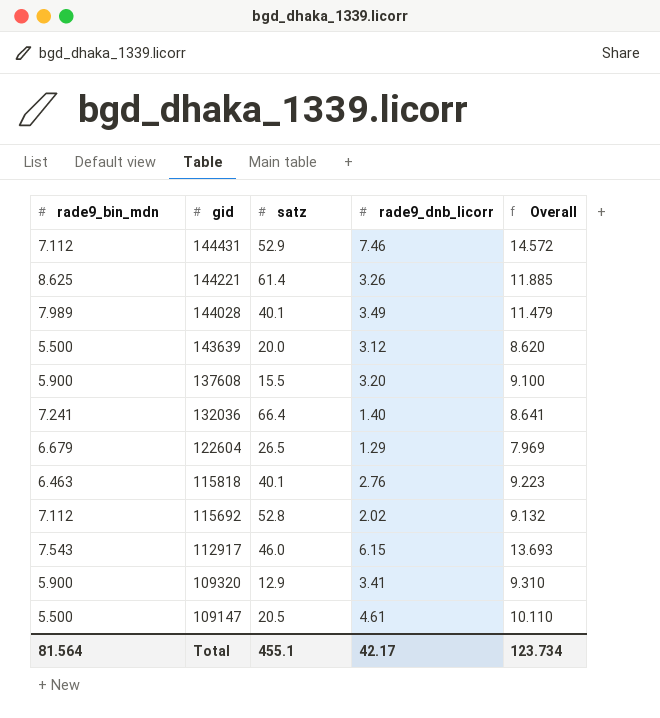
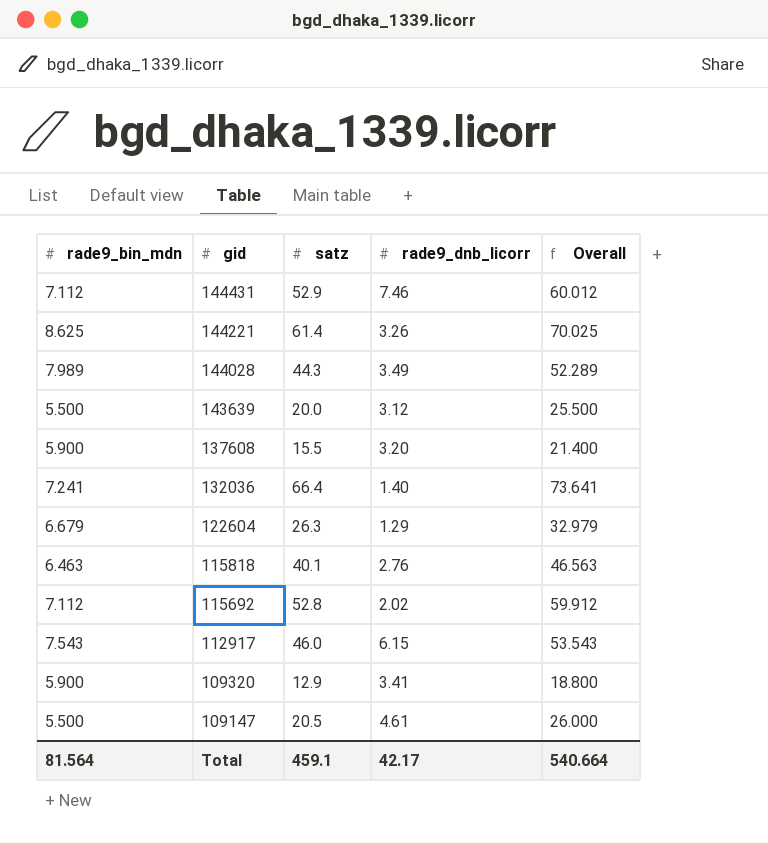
column Overall | formula: [rade9_bin_mdn] + [rade9_dnb_licorr] -> [rade9_bin_mdn] + [satz]
144028 | satz: 40.1 -> 44.3
122604 | satz: 26.5 -> 26.3
Total | satz: 455.1 -> 459.1
Total | Overall: 123.734 -> 540.664

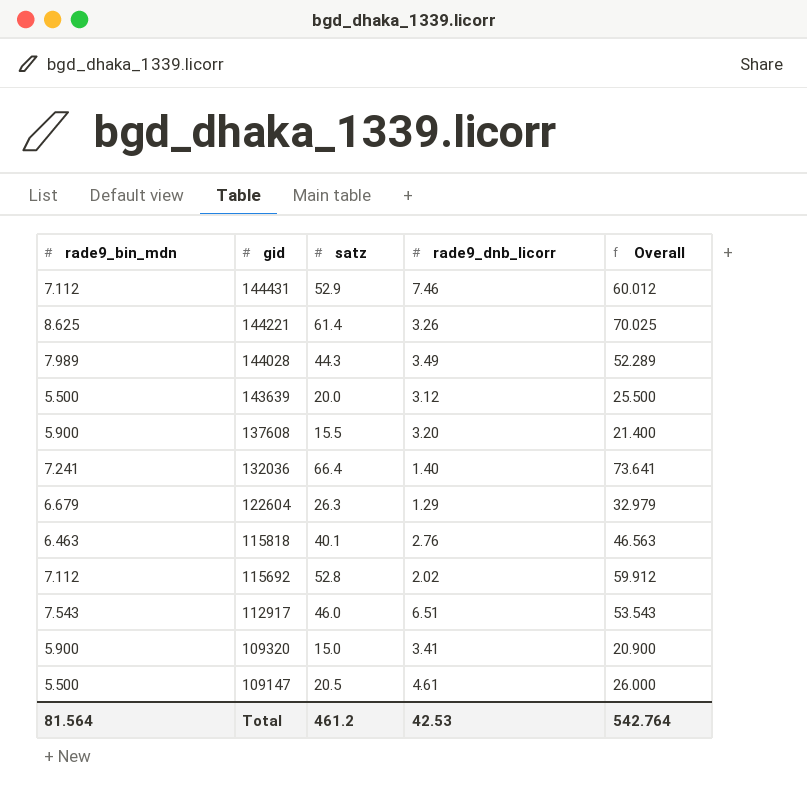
112917 | rade9_dnb_licorr: 6.15 -> 6.51
109320 | satz: 12.9 -> 15.0
109320 | Overall: 18.800 -> 20.900
Total | satz: 459.1 -> 461.2
Total | rade9_dnb_licorr: 42.17 -> 42.53
Total | Overall: 540.664 -> 542.764

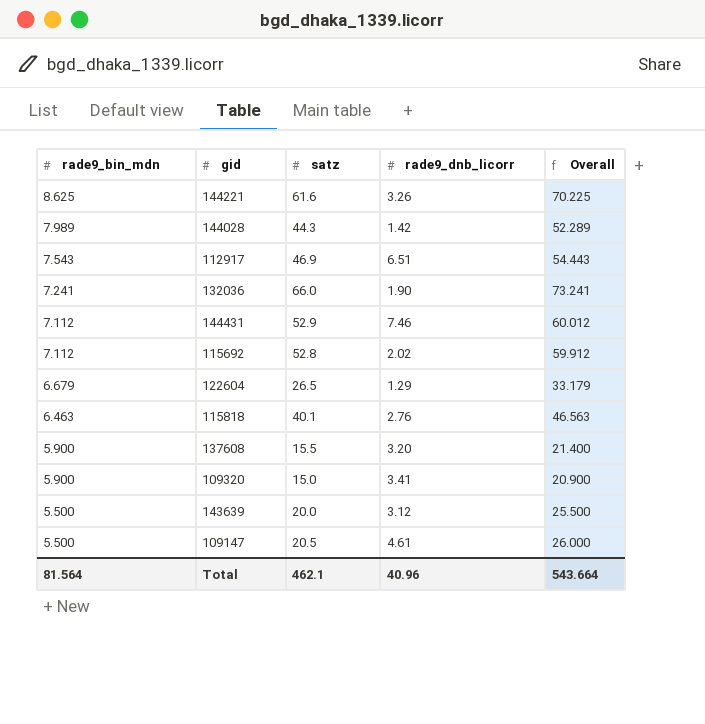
row order: gid descending -> rade9_bin_mdn descending
144221 | satz: 61.4 -> 61.6
144221 | Overall: 70.025 -> 70.225
144028 | rade9_dnb_licorr: 3.49 -> 1.42
112917 | satz: 46.0 -> 46.9
112917 | Overall: 53.543 -> 54.443
132036 | satz: 66.4 -> 66.0
132036 | rade9_dnb_licorr: 1.40 -> 1.90
132036 | Overall: 73.641 -> 73.241
122604 | satz: 26.3 -> 26.5
122604 | Overall: 32.979 -> 33.179
Total | satz: 461.2 -> 462.1
Total | rade9_dnb_licorr: 42.53 -> 40.96
Total | Overall: 542.764 -> 543.664

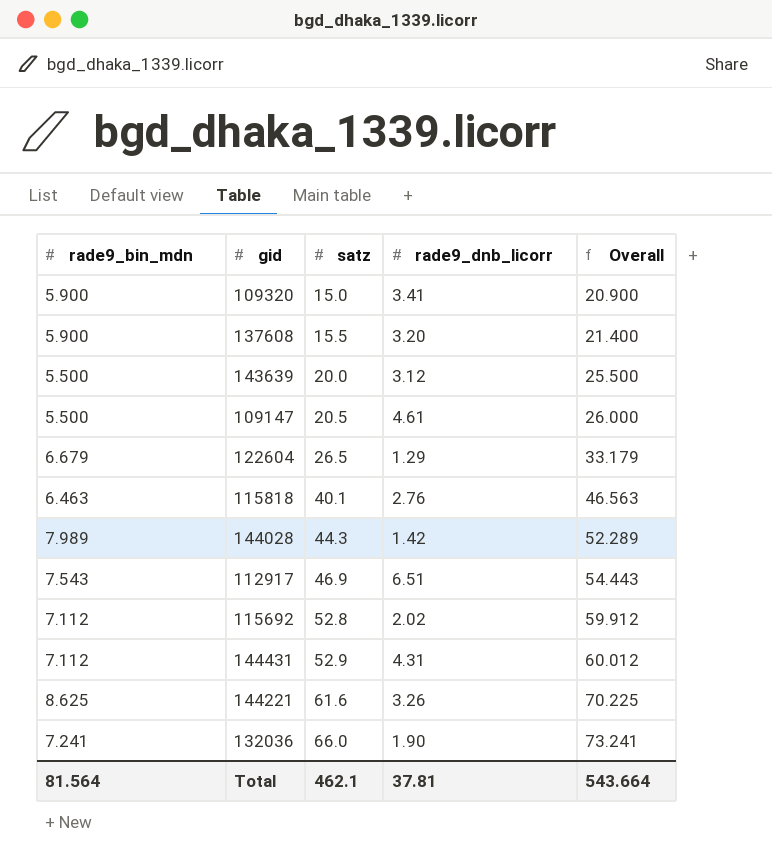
row order: rade9_bin_mdn descending -> satz ascending
144431 | rade9_dnb_licorr: 7.46 -> 4.31
Total | rade9_dnb_licorr: 40.96 -> 37.81

